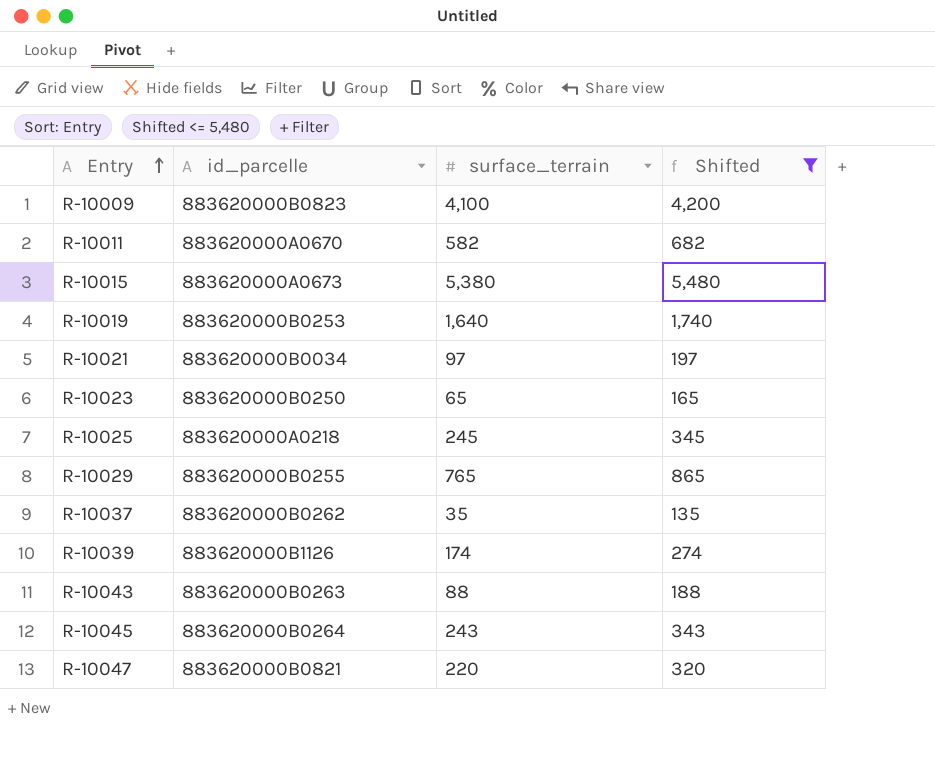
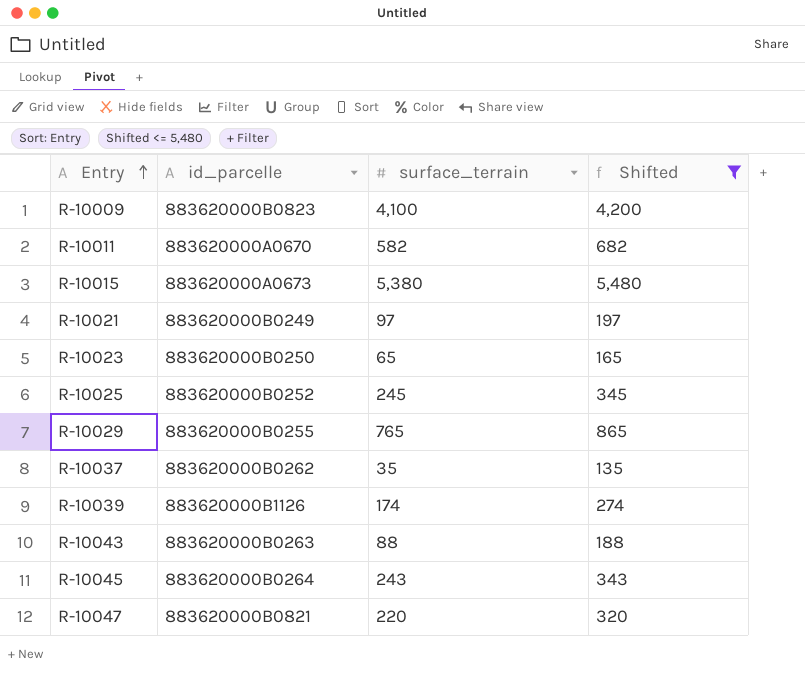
row R-10019: 883620000B0253 | 1,640 | 1,740 -> none
R-10021 | id_parcelle: 883620000B0034 -> 883620000B0249
R-10025 | id_parcelle: 883620000A0218 -> 883620000B0252

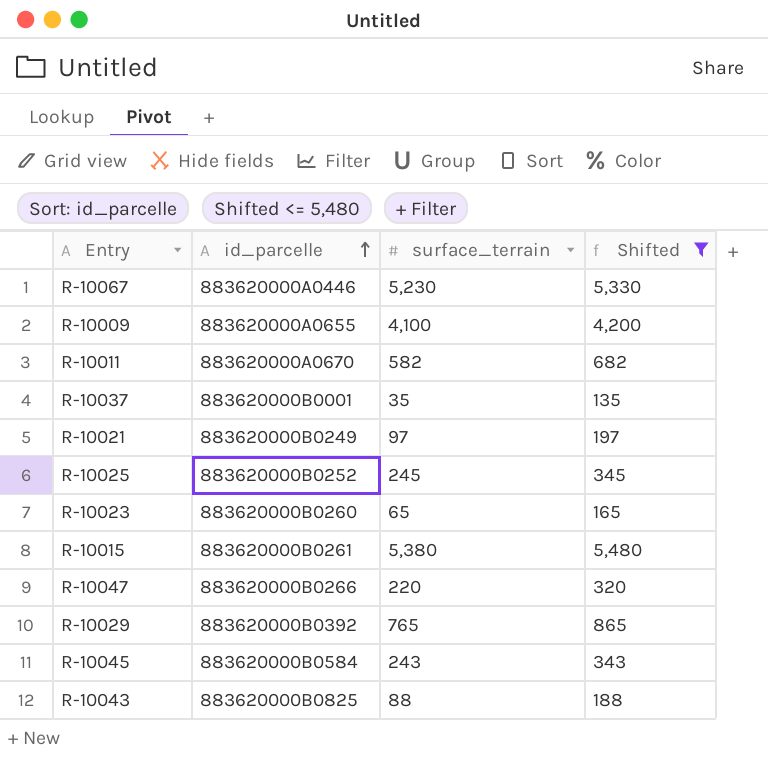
row order: Entry ascending -> id_parcelle ascending
row R-10039: 883620000B1126 | 174 | 274 -> none
row R-10067: none -> 883620000A0446 | 5,230 | 5,330
R-10009 | id_parcelle: 883620000B0823 -> 883620000A0655
R-10037 | id_parcelle: 883620000B0262 -> 883620000B0001
R-10023 | id_parcelle: 883620000B0250 -> 883620000B0260
R-10015 | id_parcelle: 883620000A0673 -> 883620000B0261
R-10047 | id_parcelle: 883620000B0821 -> 883620000B0266
R-10029 | id_parcelle: 883620000B0255 -> 883620000B0392
R-10045 | id_parcelle: 883620000B0264 -> 883620000B0584
R-10043 | id_parcelle: 883620000B0263 -> 883620000B0825

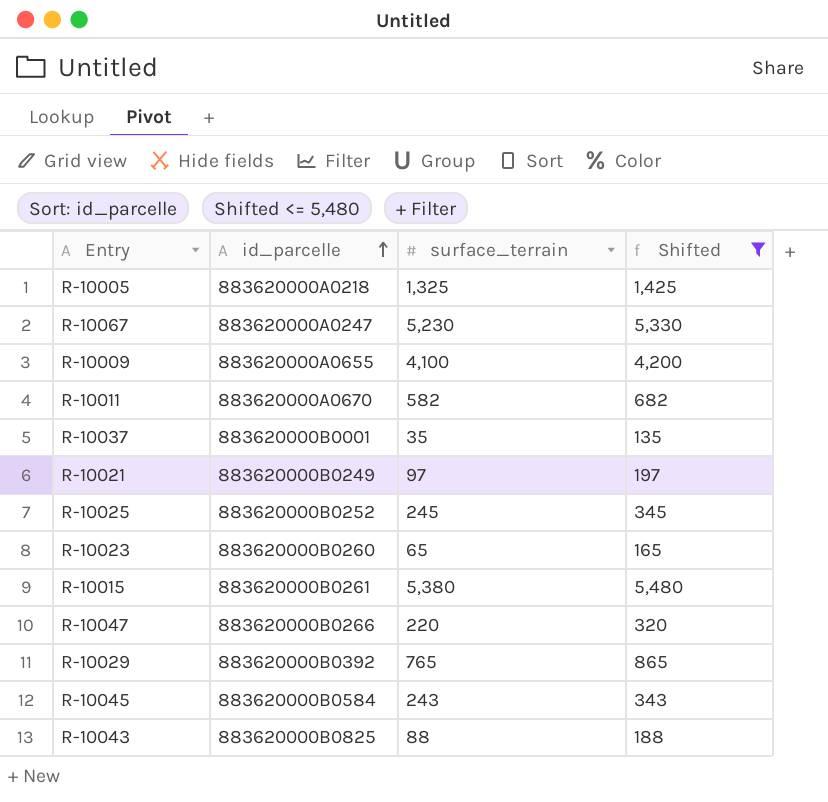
row R-10005: none -> 883620000A0218 | 1,325 | 1,425
R-10067 | id_parcelle: 883620000A0446 -> 883620000A0247

